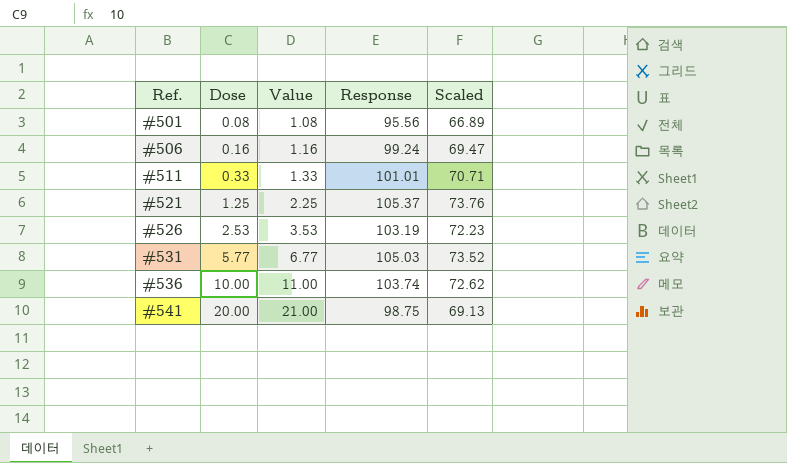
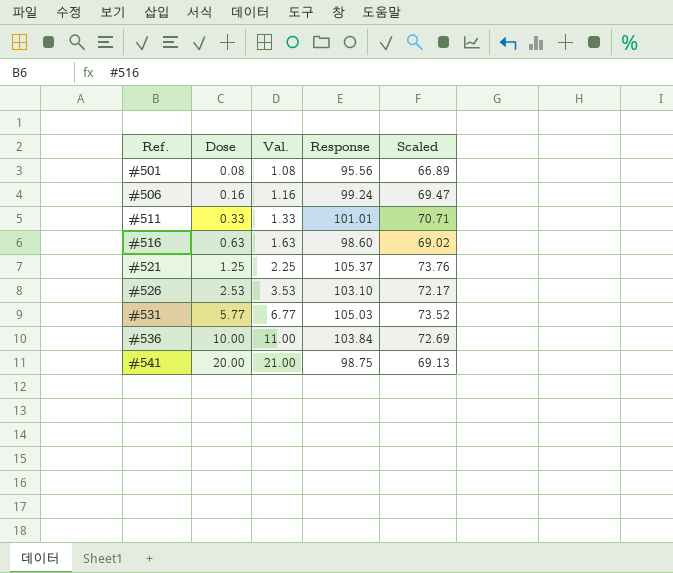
column name: Value -> Val.
row #516: none -> 0.63 | 1.63 | 98.60 | 69.02
#526 | Response: 103.19 -> 103.10
#526 | Scaled: 72.23 -> 72.17
#536 | Response: 103.74 -> 103.84
#536 | Scaled: 72.62 -> 72.69

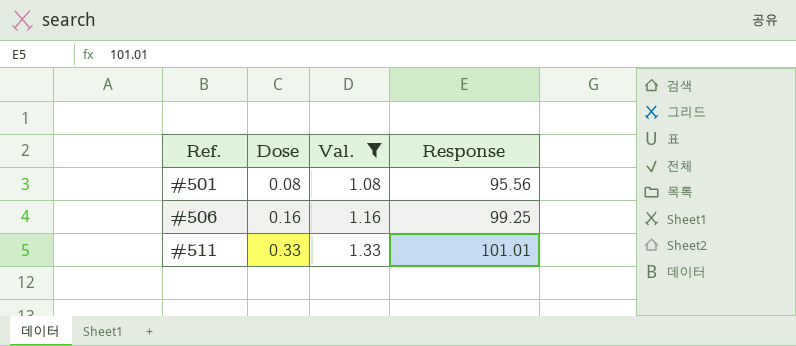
filter: none -> Val. <= 1.33
column Scaled | formula: [Response] * 0.7 -> none
#506 | Response: 99.24 -> 99.25

